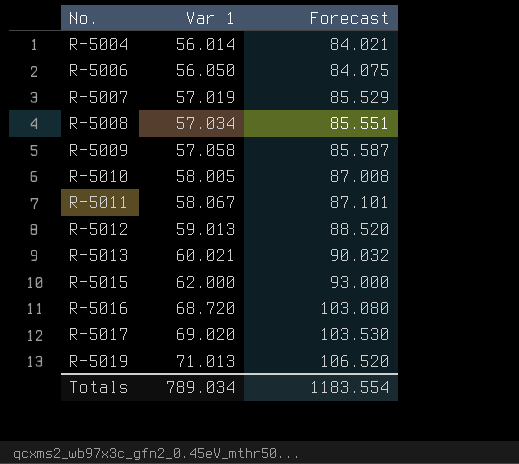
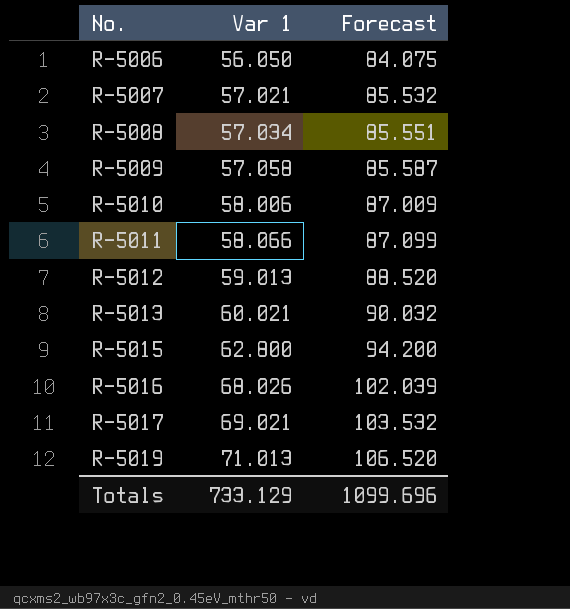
row R-5004: 56.014 | 84.021 -> none
R-5007 | Var 1: 57.019 -> 57.021
R-5007 | Forecast: 85.529 -> 85.532
R-5010 | Var 1: 58.005 -> 58.006
R-5010 | Forecast: 87.008 -> 87.009
R-5011 | Var 1: 58.067 -> 58.066
R-5011 | Forecast: 87.101 -> 87.099
R-5015 | Var 1: 62.000 -> 62.800
R-5015 | Forecast: 93.000 -> 94.200
R-5016 | Var 1: 68.720 -> 68.026
R-5016 | Forecast: 103.080 -> 102.039
R-5017 | Var 1: 69.020 -> 69.021
R-5017 | Forecast: 103.530 -> 103.532
Totals | Var 1: 789.034 -> 733.129
Totals | Forecast: 1183.554 -> 1099.696

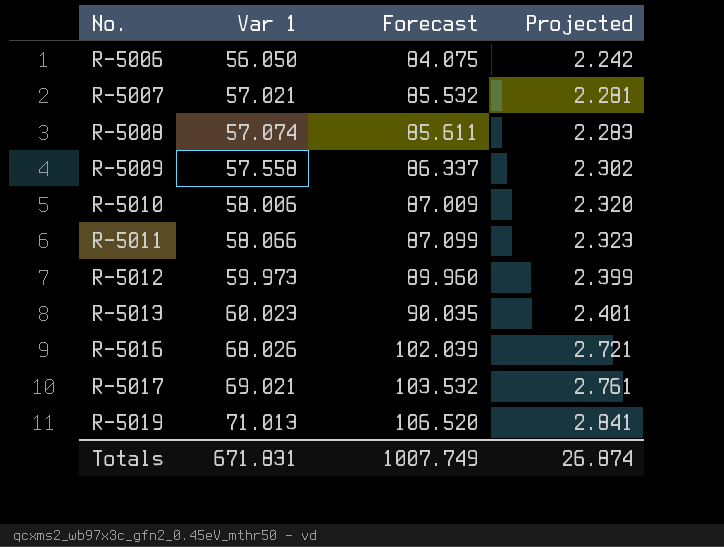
column Projected | formula: none -> [Var 1] * 0.04
row R-5015: 62.800 | 94.200 -> none
R-5008 | Var 1: 57.034 -> 57.074
R-5008 | Forecast: 85.551 -> 85.611
R-5009 | Var 1: 57.058 -> 57.558
R-5009 | Forecast: 85.587 -> 86.337
R-5012 | Var 1: 59.013 -> 59.973
R-5012 | Forecast: 88.520 -> 89.960
R-5013 | Var 1: 60.021 -> 60.023
R-5013 | Forecast: 90.032 -> 90.035
Totals | Var 1: 733.129 -> 671.831
Totals | Forecast: 1099.696 -> 1007.749

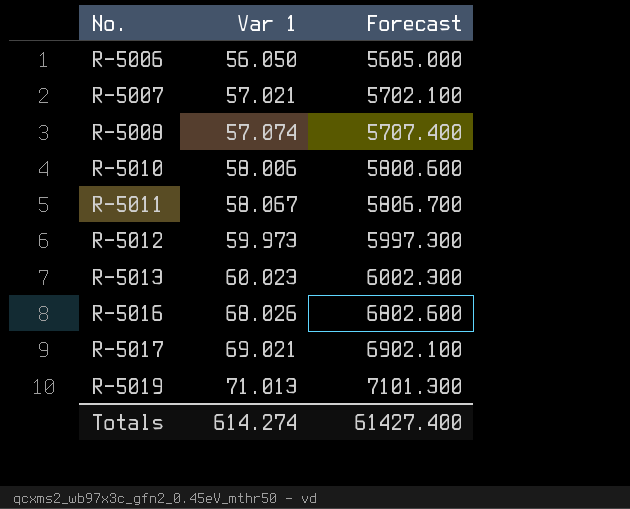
column Projected | formula: [Var 1] * 0.04 -> none
column Forecast | formula: [Var 1] * 1.5 -> [Var 1] * 100
row R-5009: 57.558 | 86.337 | 2.302 -> none
R-5011 | Var 1: 58.066 -> 58.067
Totals | Var 1: 671.831 -> 614.274
Totals | Forecast: 1007.749 -> 61427.400

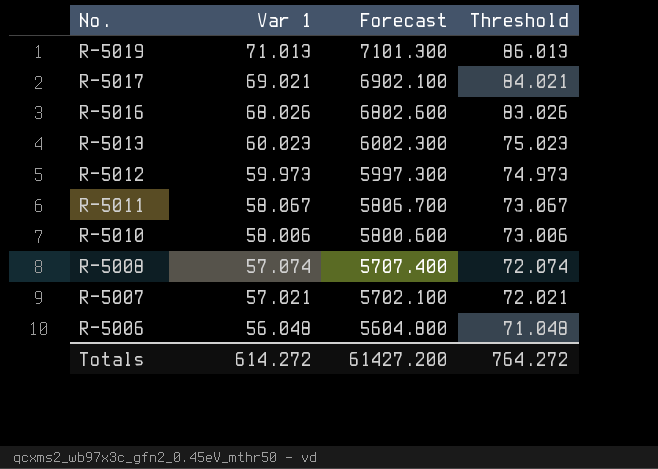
row order: No. ascending -> No. descending
column Threshold | formula: none -> [Var 1] + 15
R-5006 | Var 1: 56.050 -> 56.048
R-5006 | Forecast: 5605.000 -> 5604.800
Totals | Var 1: 614.274 -> 614.272
Totals | Forecast: 61427.400 -> 61427.200

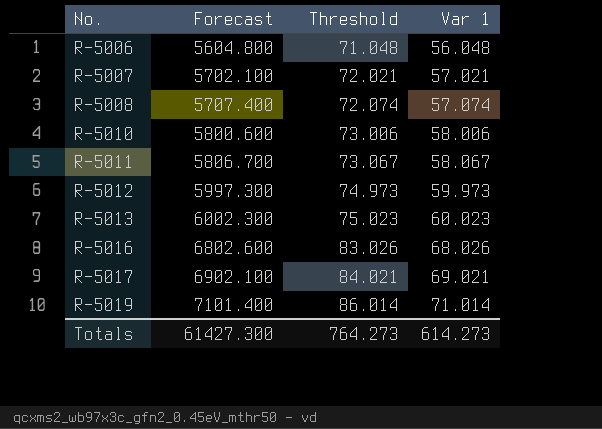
row order: No. descending -> No. ascending
column Var 1 | position: 2 -> 4
R-5019 | Forecast: 7101.300 -> 7101.400
R-5019 | Threshold: 86.013 -> 86.014
R-5019 | Var 1: 71.013 -> 71.014
Totals | Forecast: 61427.200 -> 61427.300
Totals | Threshold: 764.272 -> 764.273
Totals | Var 1: 614.272 -> 614.273

